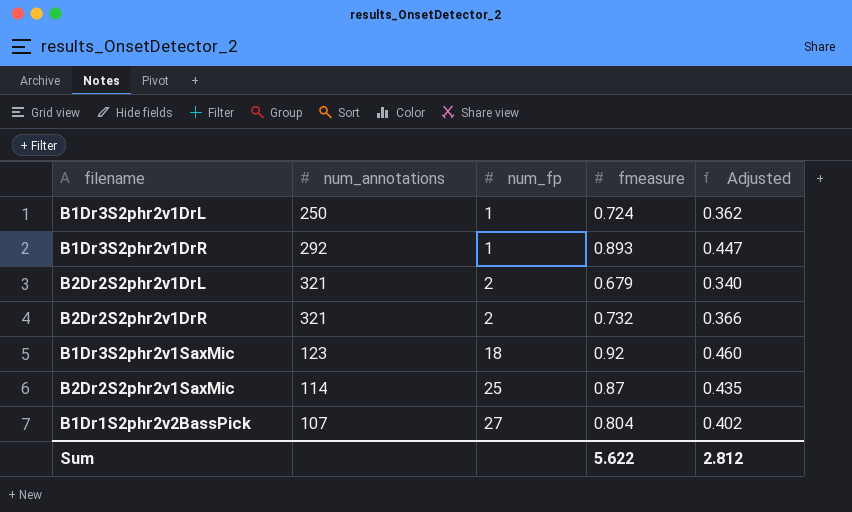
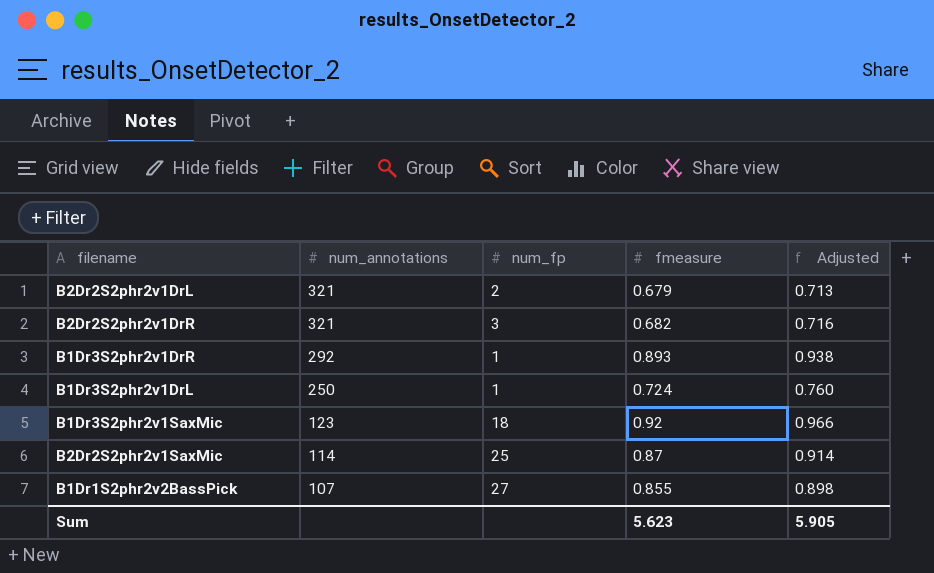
row order: num_fp ascending -> num_annotations descending
column Adjusted | formula: [fmeasure] * 0.5 -> [fmeasure] * 1.05
B2Dr2S2phr2v1DrR | num_fp: 2 -> 3
B2Dr2S2phr2v1DrR | fmeasure: 0.732 -> 0.682
B1Dr1S2phr2v2BassPick | fmeasure: 0.804 -> 0.855
Sum | fmeasure: 5.622 -> 5.623
Sum | Adjusted: 2.812 -> 5.905

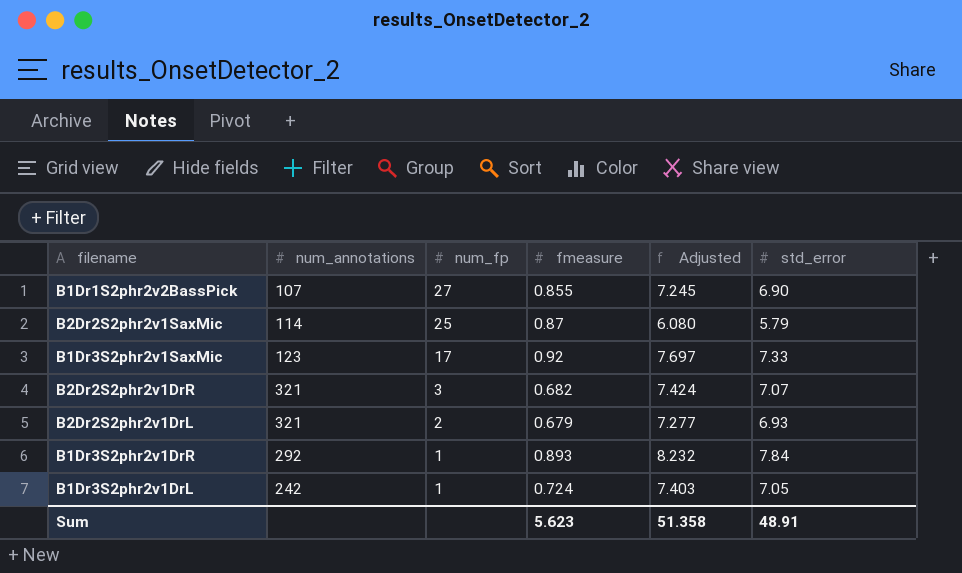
row order: num_annotations descending -> num_fp descending
column Adjusted | formula: [fmeasure] * 1.05 -> [std_error] * 1.05
column std_error | position: none -> 6
B1Dr3S2phr2v1SaxMic | num_fp: 18 -> 17
B1Dr3S2phr2v1DrL | num_annotations: 250 -> 242
Sum | Adjusted: 5.905 -> 51.358

